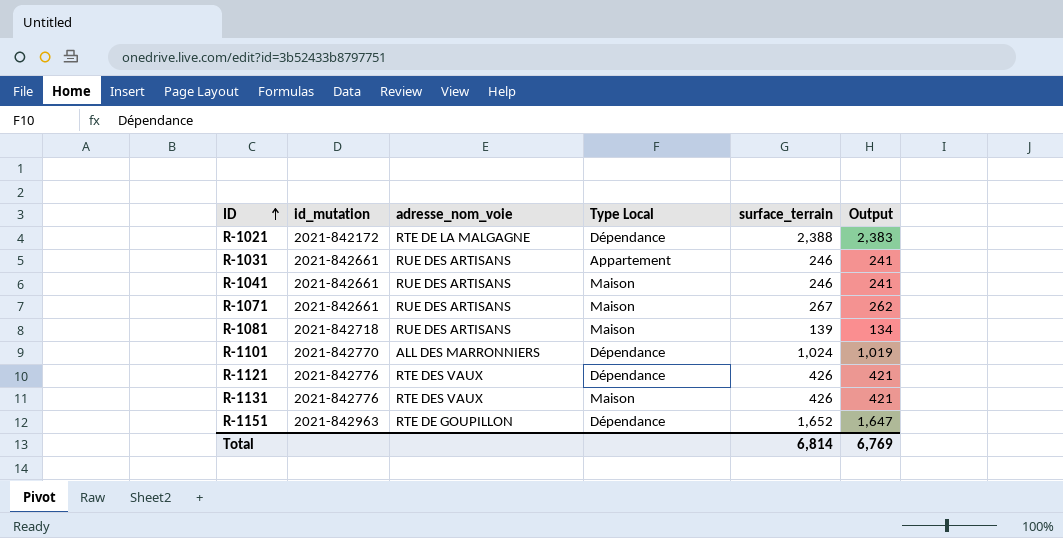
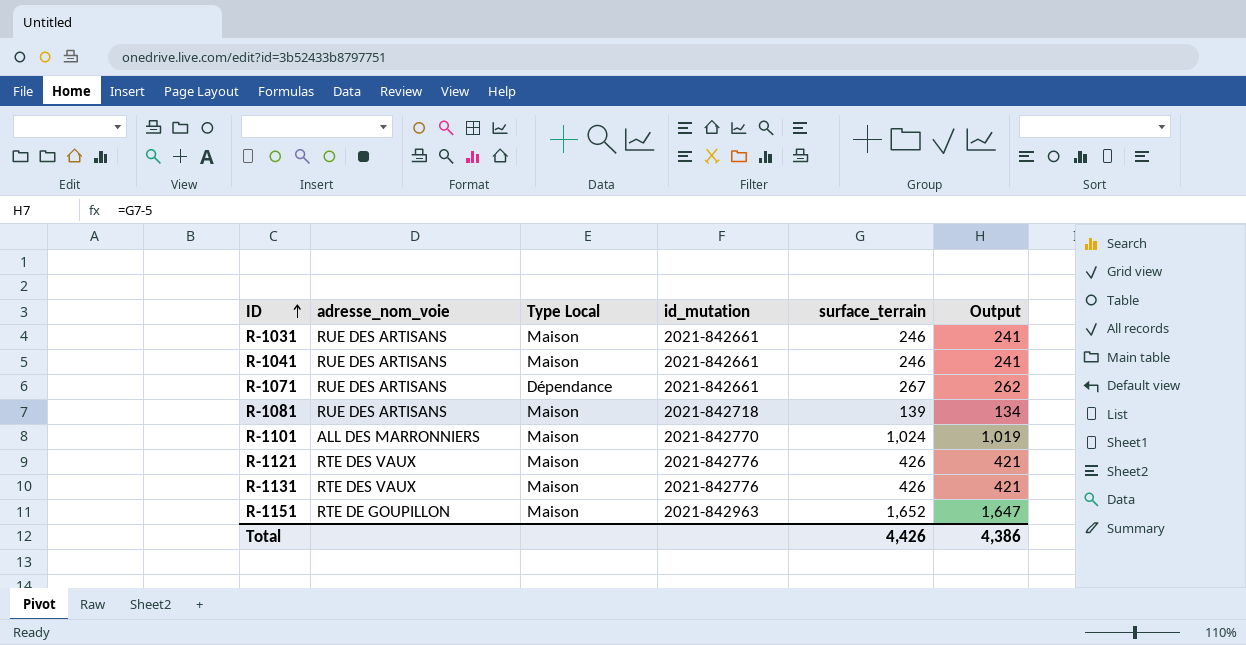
column id_mutation | position: 2 -> 4
row R-1021: 2021-842172 | RTE DE LA MALGAGNE | Dépendance | 2,388 | 2,383 -> none
R-1031 | Type Local: Appartement -> Maison
R-1071 | Type Local: Maison -> Dépendance
R-1101 | Type Local: Dépendance -> Maison
R-1121 | Type Local: Dépendance -> Maison
R-1151 | Type Local: Dépendance -> Maison
Total | surface_terrain: 6,814 -> 4,426
Total | Output: 6,769 -> 4,386

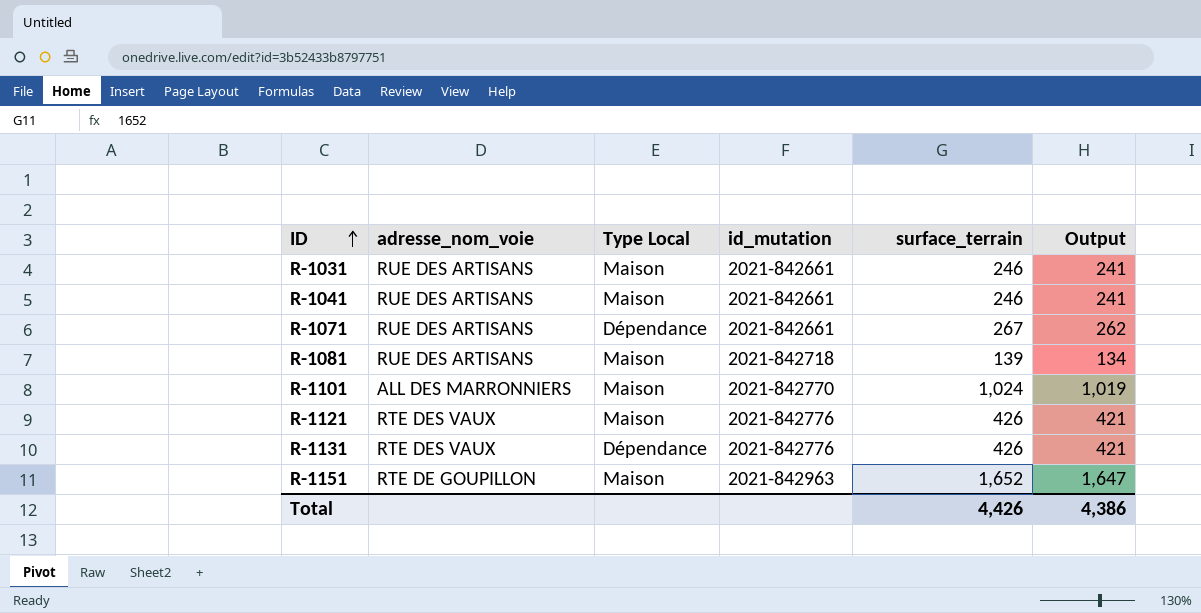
R-1131 | Type Local: Maison -> Dépendance

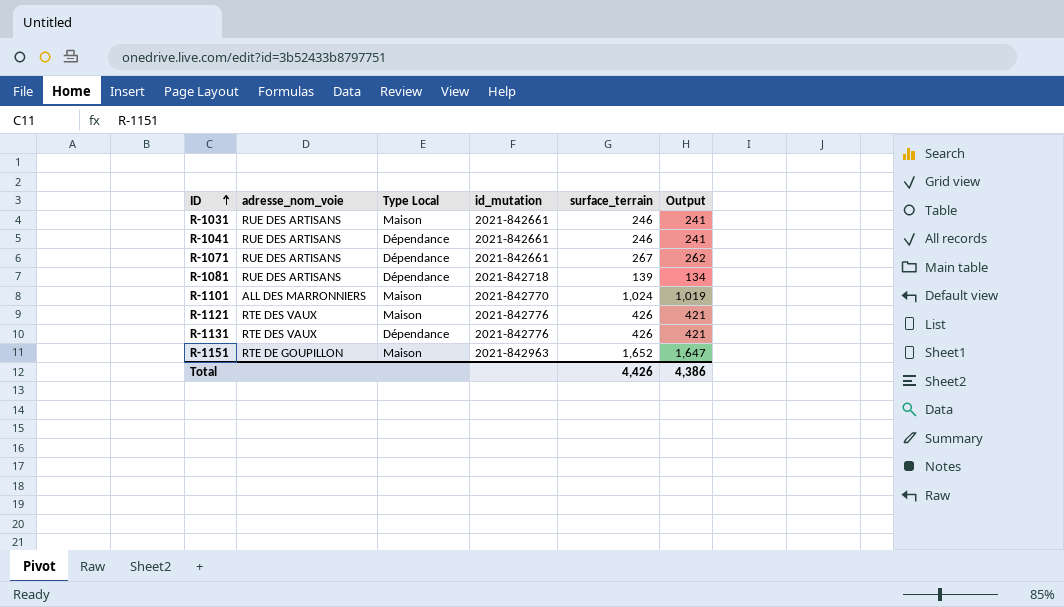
R-1041 | Type Local: Maison -> Dépendance
R-1081 | Type Local: Maison -> Dépendance

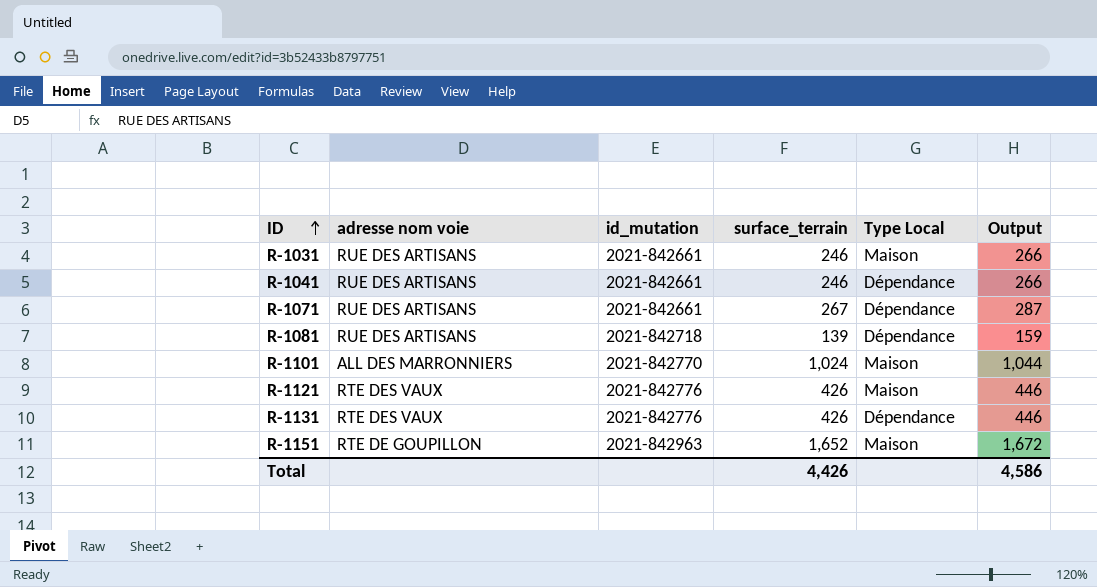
column name: adresse_nom_voie -> adresse nom voie
column Type Local | position: 3 -> 5
column Output | formula: [surface_terrain] - 5 -> [surface_terrain] + 20
Total | Output: 4,386 -> 4,586

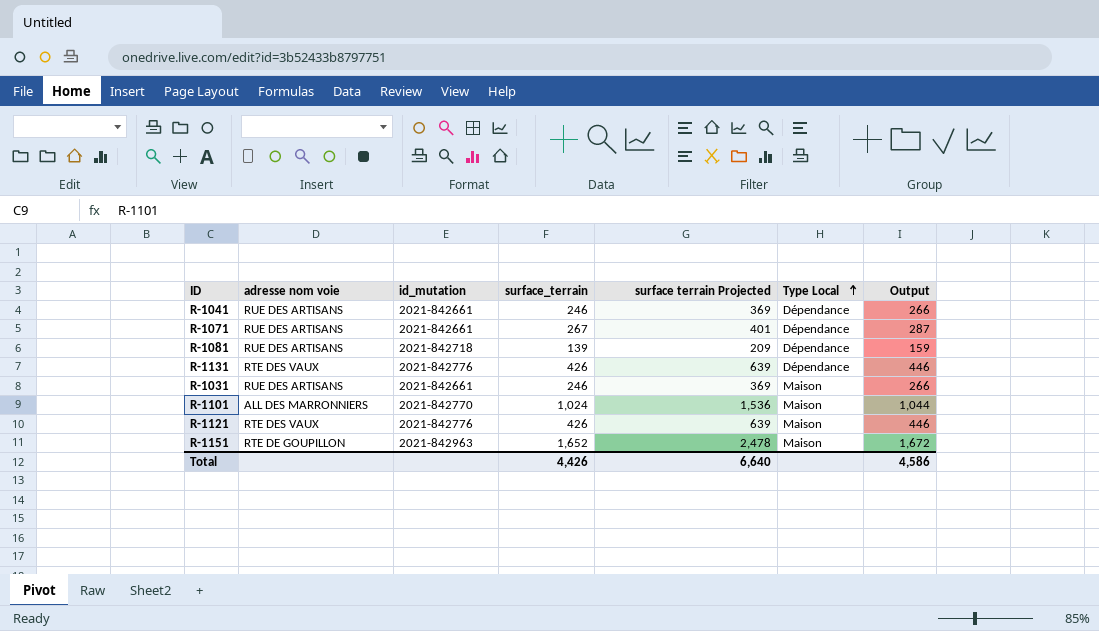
row order: ID ascending -> Type Local ascending
column surface terrain Projected | formula: none -> [surface_terrain] * 1.5

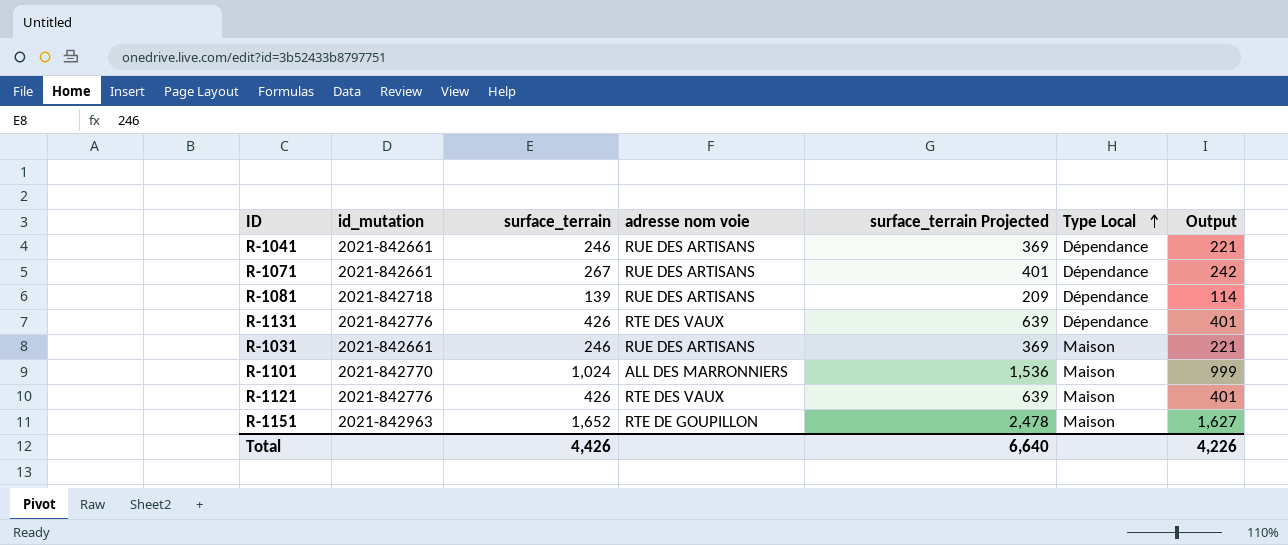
column adresse nom voie | position: 2 -> 4
column name: surface terrain Projected -> surface_terrain Projected
column Output | formula: [surface_terrain] + 20 -> [surface_terrain] - 25
Total | Output: 4,586 -> 4,226

